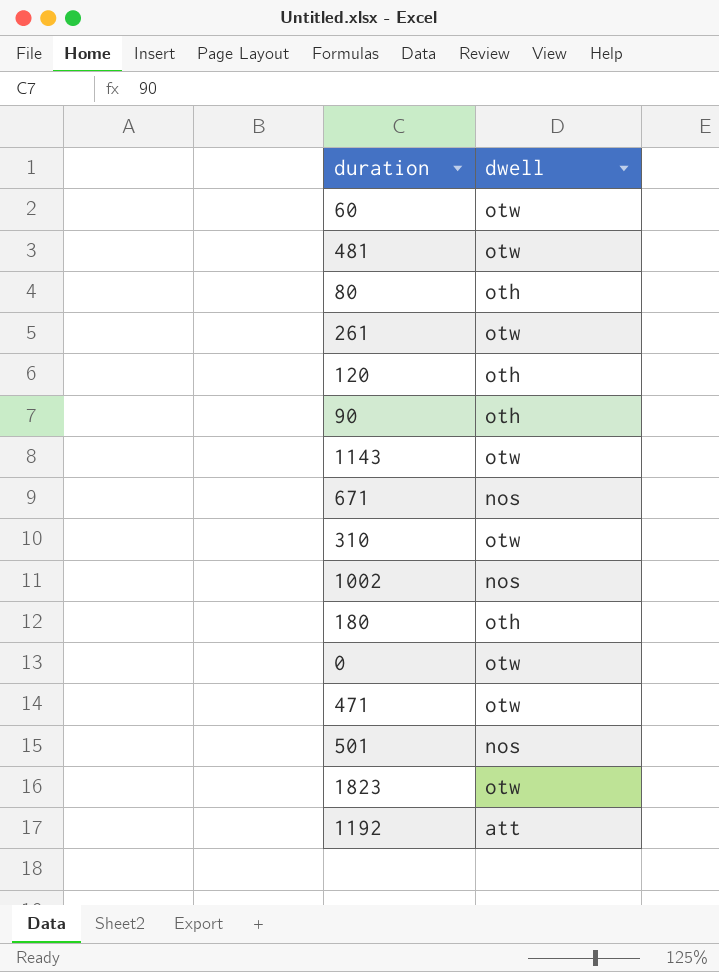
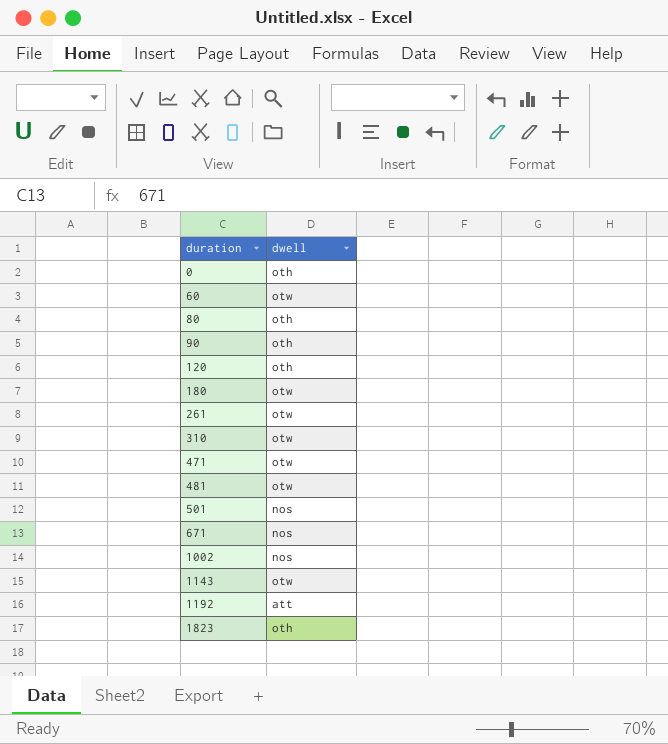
row order: none -> duration ascending
0 | dwell: otw -> oth
180 | dwell: oth -> otw
1823 | dwell: otw -> oth

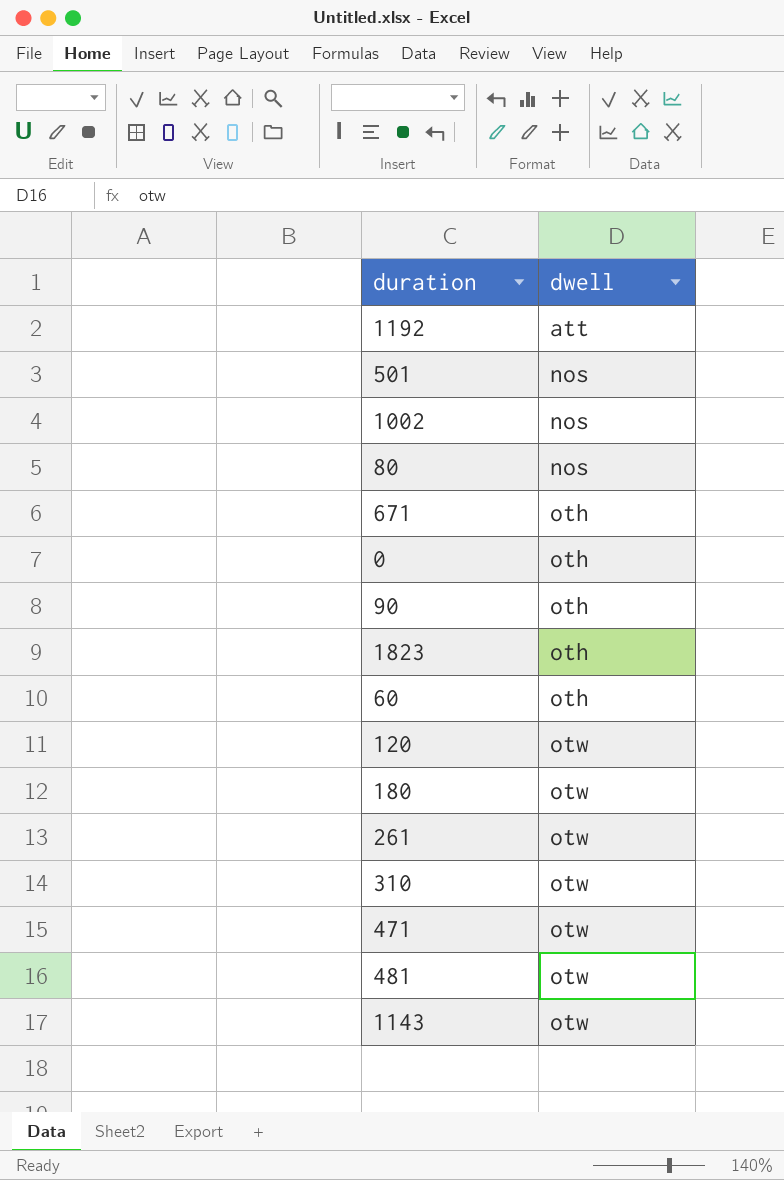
row order: duration ascending -> dwell ascending
80 | dwell: oth -> nos
671 | dwell: nos -> oth
60 | dwell: otw -> oth
120 | dwell: oth -> otw

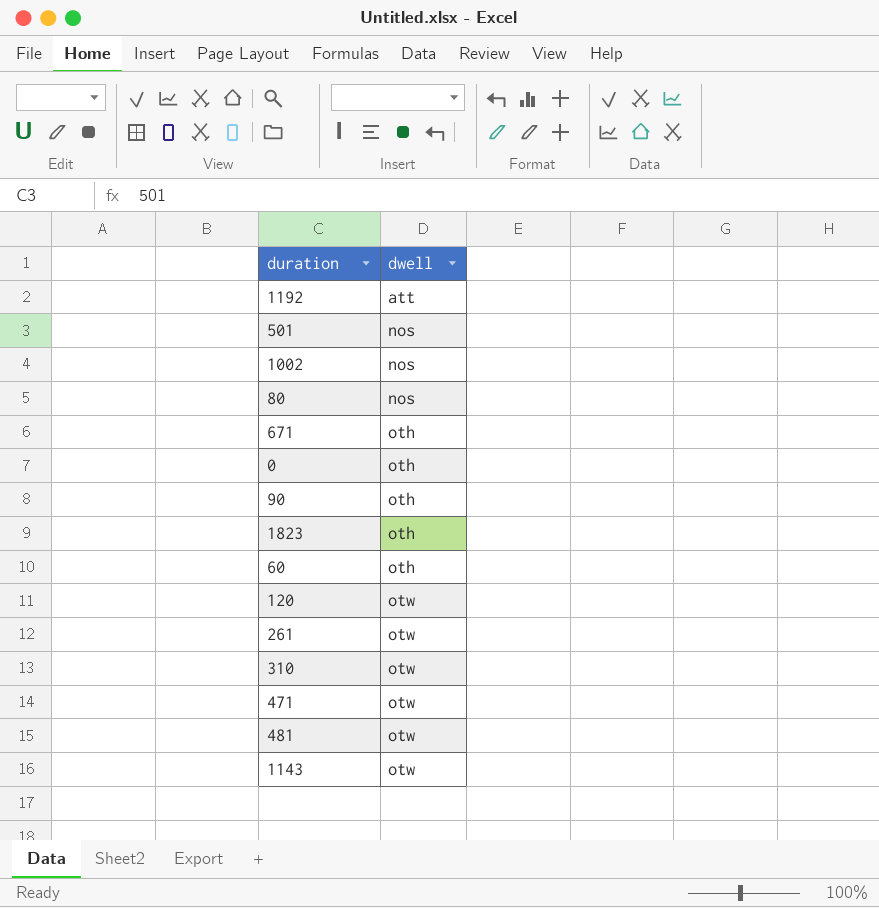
row 180: otw -> none

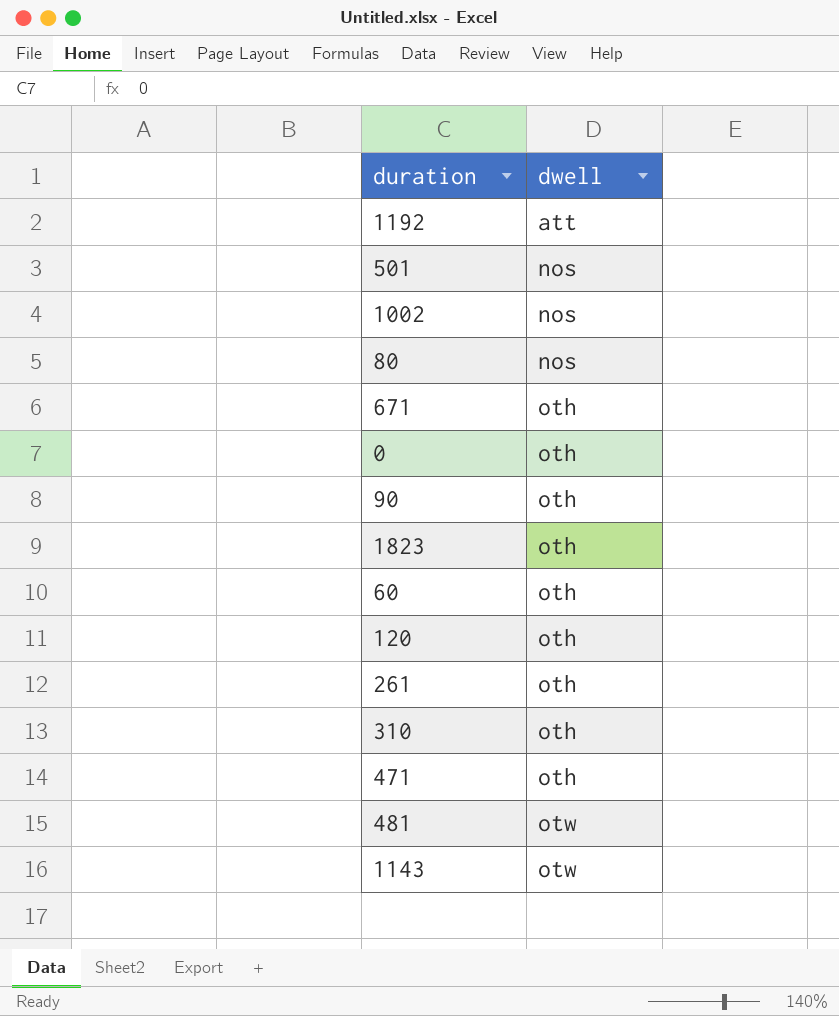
120 | dwell: otw -> oth
261 | dwell: otw -> oth
310 | dwell: otw -> oth
471 | dwell: otw -> oth

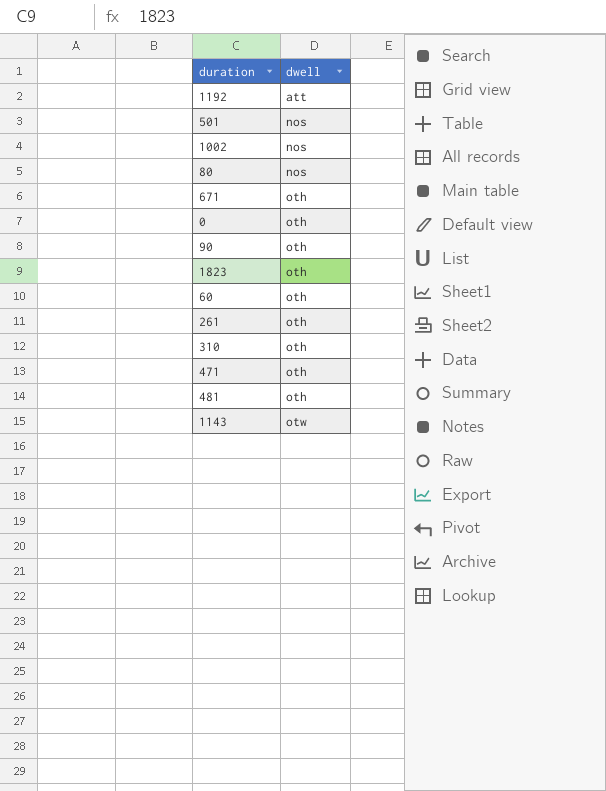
row 120: oth -> none
481 | dwell: otw -> oth

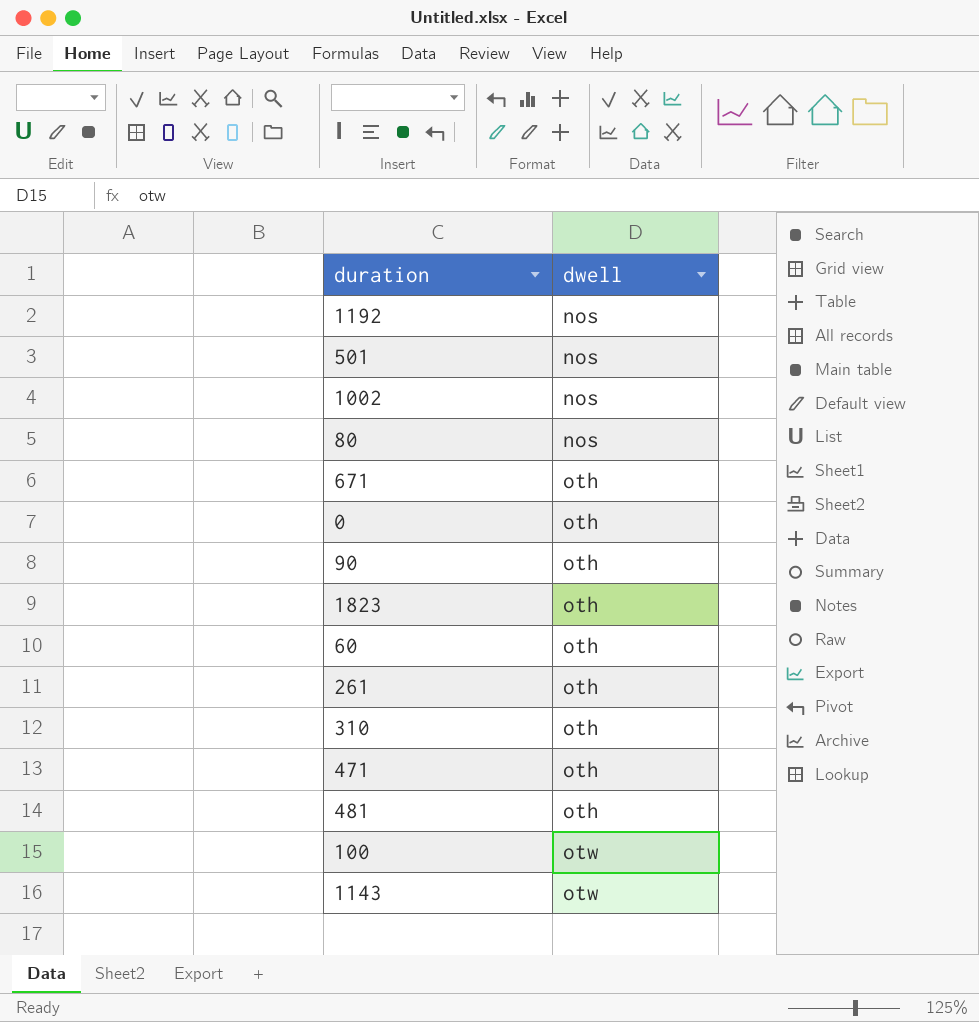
1192 | dwell: att -> nos
row 100: none -> otw

